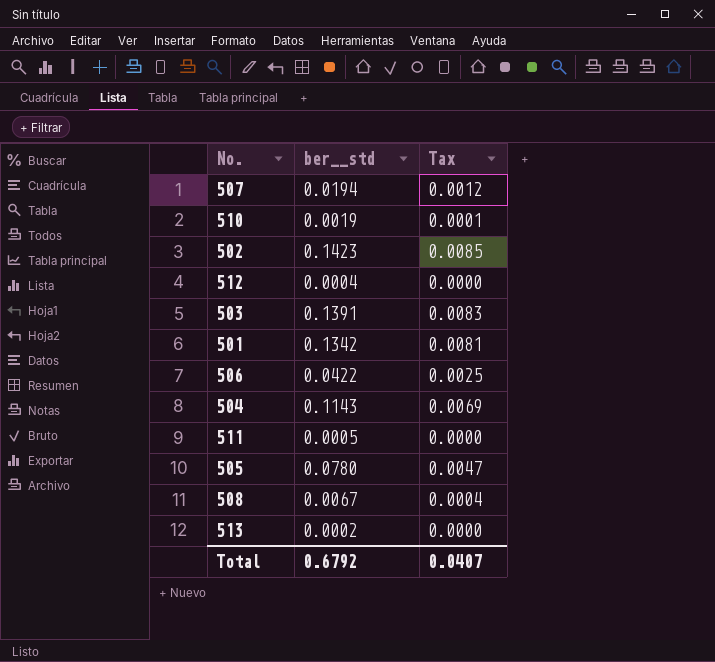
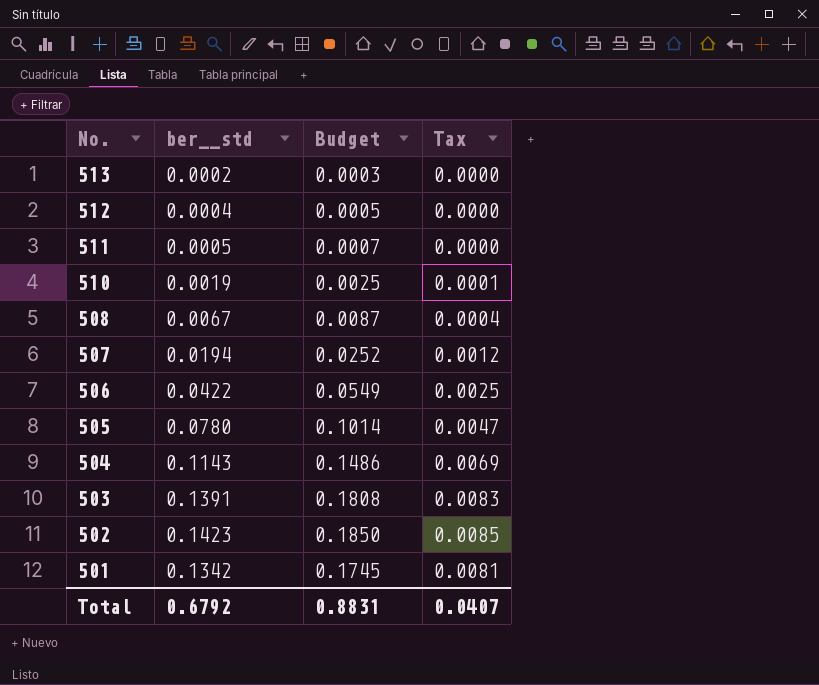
row order: none -> No. descending
column Budget | formula: none -> [ber__std] * 1.3

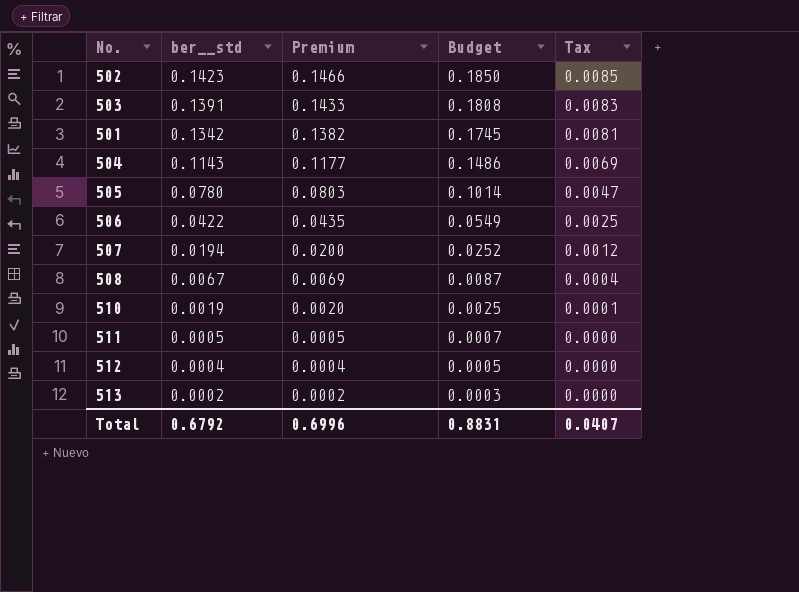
row order: No. descending -> ber__std descending
column Premium | formula: none -> [ber__std] * 1.03

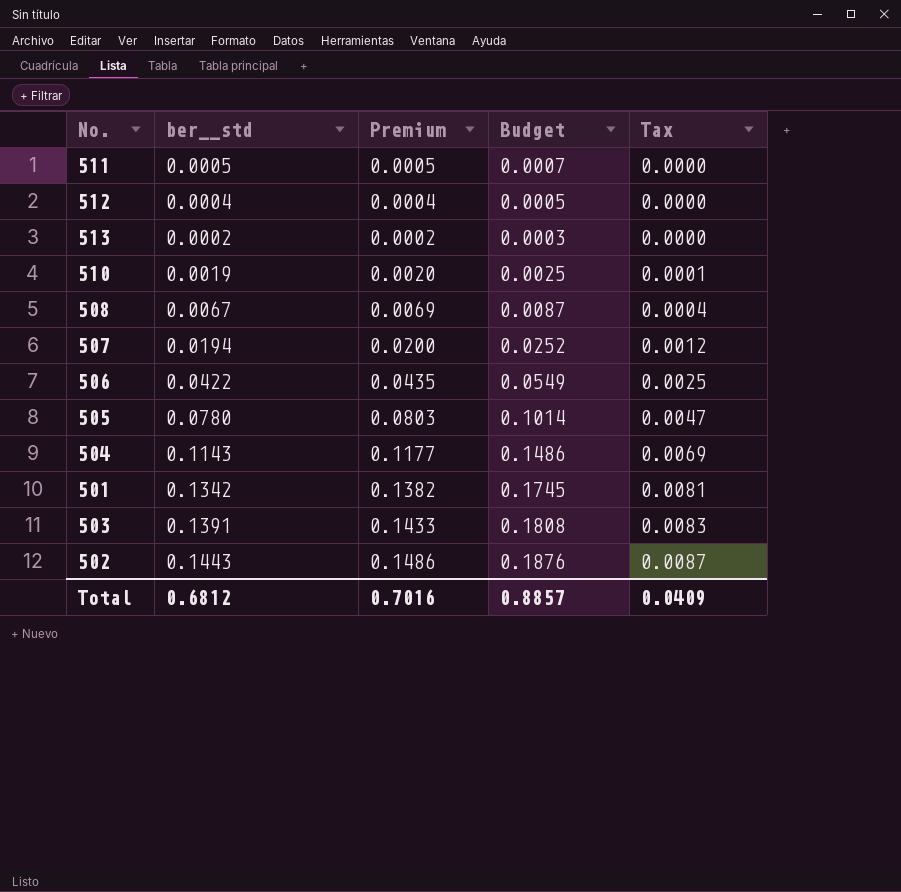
row order: ber__std descending -> Tax ascending
502 | ber__std: 0.1423 -> 0.1443
502 | Premium: 0.1466 -> 0.1486
502 | Budget: 0.1850 -> 0.1876
502 | Tax: 0.0085 -> 0.0087
Total | ber__std: 0.6792 -> 0.6812
Total | Premium: 0.6996 -> 0.7016
Total | Budget: 0.8831 -> 0.8857
Total | Tax: 0.0407 -> 0.0409

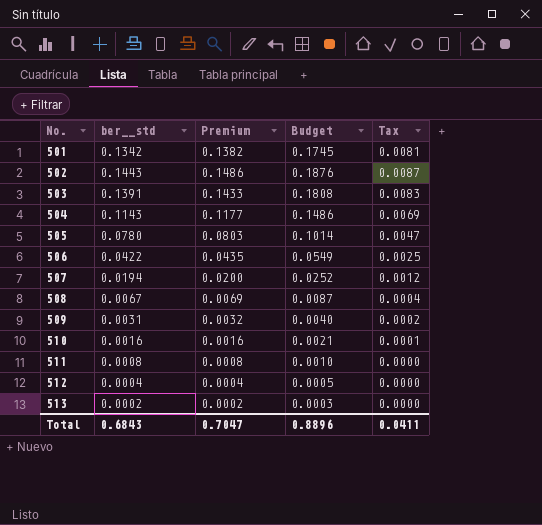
row order: Tax ascending -> No. ascending
row 509: none -> 0.0031 | 0.0032 | 0.0040 | 0.0002
510 | ber__std: 0.0019 -> 0.0016
510 | Premium: 0.0020 -> 0.0016
510 | Budget: 0.0025 -> 0.0021
511 | ber__std: 0.0005 -> 0.0008
511 | Premium: 0.0005 -> 0.0008
511 | Budget: 0.0007 -> 0.0010
Total | ber__std: 0.6812 -> 0.6843
Total | Premium: 0.7016 -> 0.7047
Total | Budget: 0.8857 -> 0.8896
Total | Tax: 0.0409 -> 0.0411

